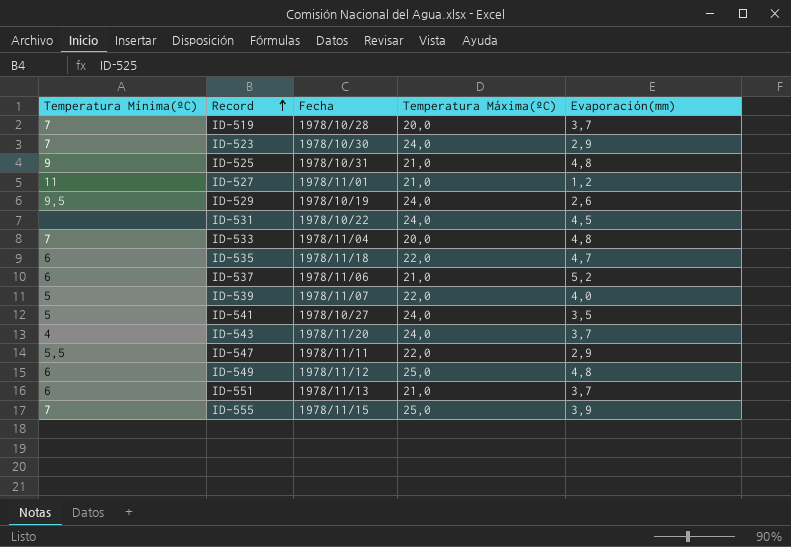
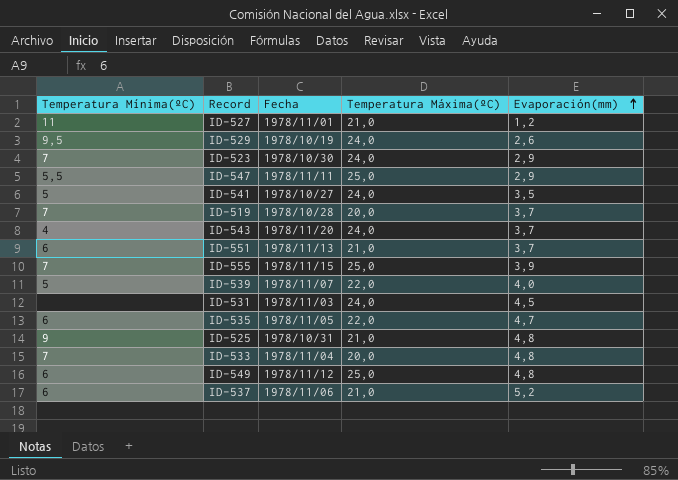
row order: Record ascending -> Evaporación(mm) ascending
ID-547 | Temperatura Máxima(ºC): 22,0 -> 25,0
ID-531 | Fecha: 1978/10/22 -> 1978/11/03
ID-535 | Fecha: 1978/11/18 -> 1978/11/05

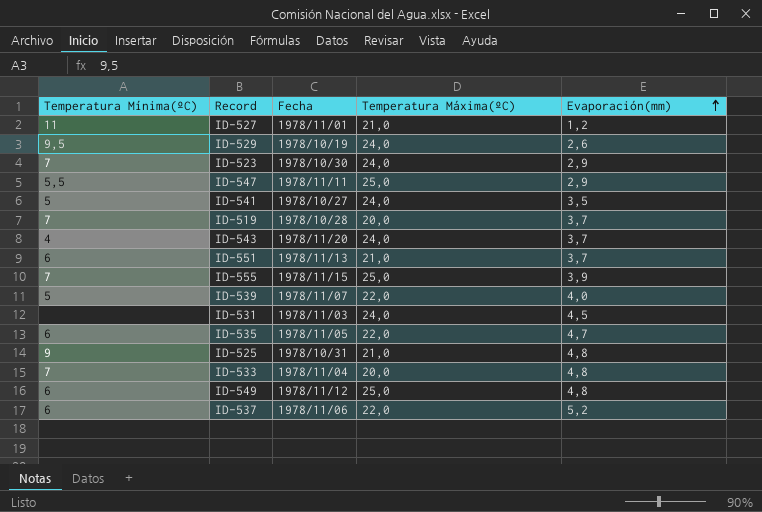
ID-537 | Temperatura Máxima(ºC): 21,0 -> 22,0

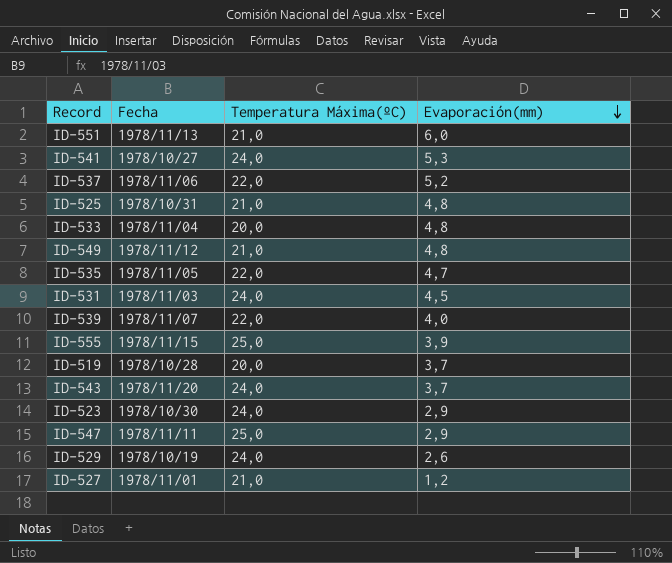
row order: Evaporación(mm) ascending -> Evaporación(mm) descending
column Temperatura Mínima(ºC) | position: 1 -> none
ID-551 | Evaporación(mm): 3,7 -> 6,0
ID-541 | Evaporación(mm): 3,5 -> 5,3
ID-549 | Temperatura Máxima(ºC): 25,0 -> 21,0

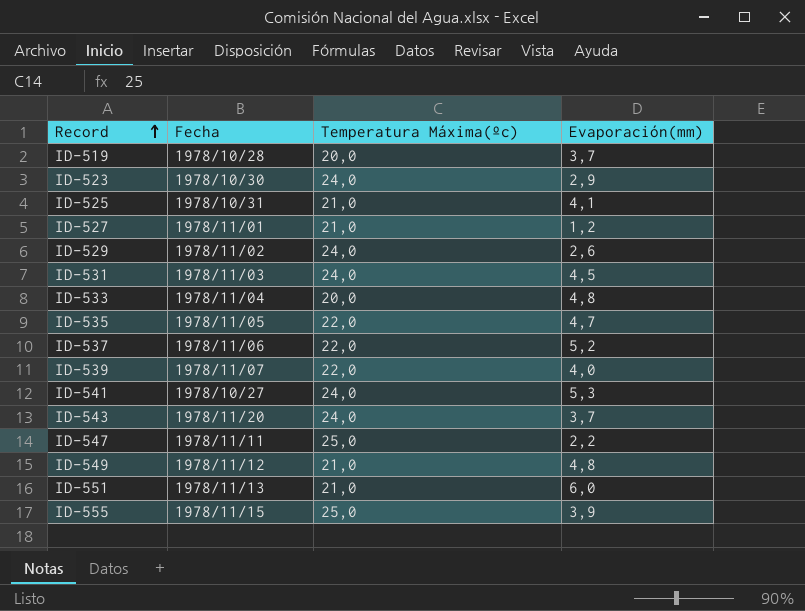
row order: Evaporación(mm) descending -> Record ascending
column name: Temperatura Máxima(ºC) -> Temperatura Máxima(ºc)
ID-525 | Evaporación(mm): 4,8 -> 4,1
ID-529 | Fecha: 1978/10/19 -> 1978/11/02
ID-547 | Evaporación(mm): 2,9 -> 2,2

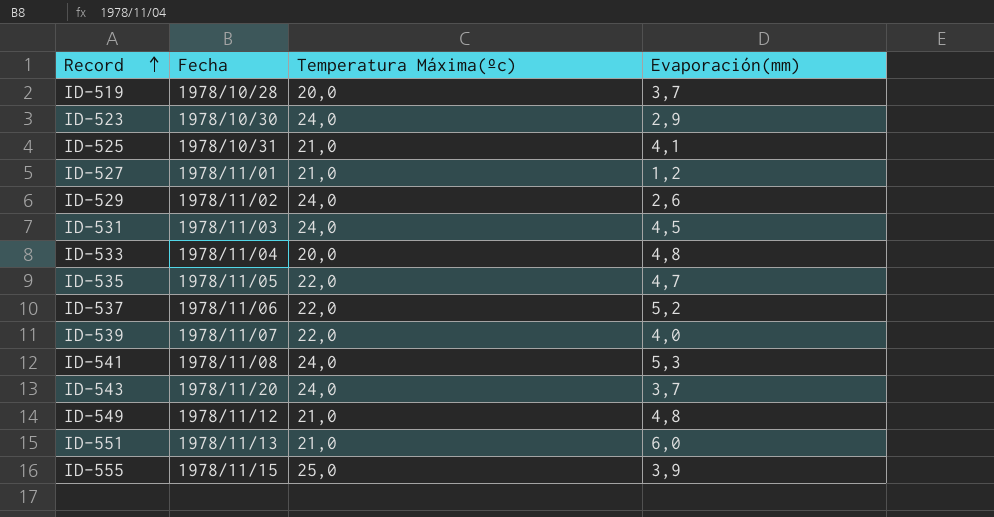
row ID-547: 1978/11/11 | 25,0 | 2,2 -> none
ID-541 | Fecha: 1978/10/27 -> 1978/11/08

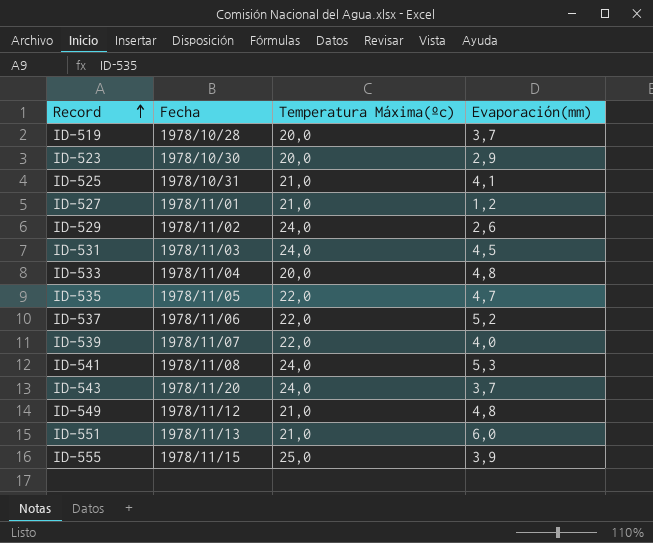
ID-523 | Temperatura Máxima(ºc): 24,0 -> 20,0

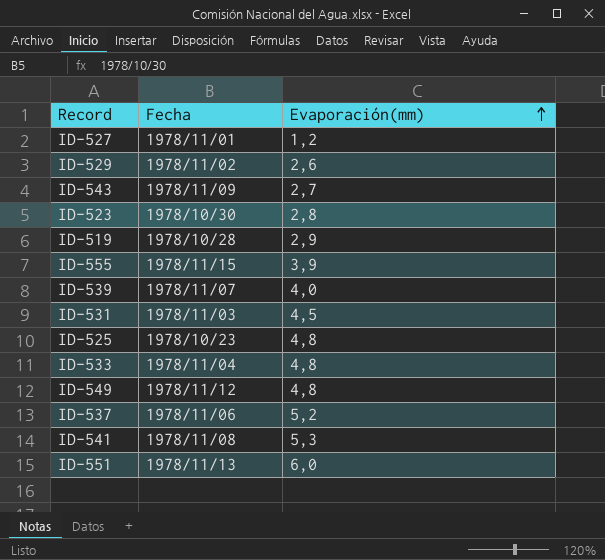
row order: Record ascending -> Evaporación(mm) ascending
column Temperatura Máxima(ºc) | position: 3 -> none
row ID-535: 1978/11/05 | 22,0 | 4,7 -> none
ID-543 | Fecha: 1978/11/20 -> 1978/11/09
ID-543 | Evaporación(mm): 3,7 -> 2,7
ID-523 | Evaporación(mm): 2,9 -> 2,8
ID-519 | Evaporación(mm): 3,7 -> 2,9
ID-525 | Fecha: 1978/10/31 -> 1978/10/23
ID-525 | Evaporación(mm): 4,1 -> 4,8

